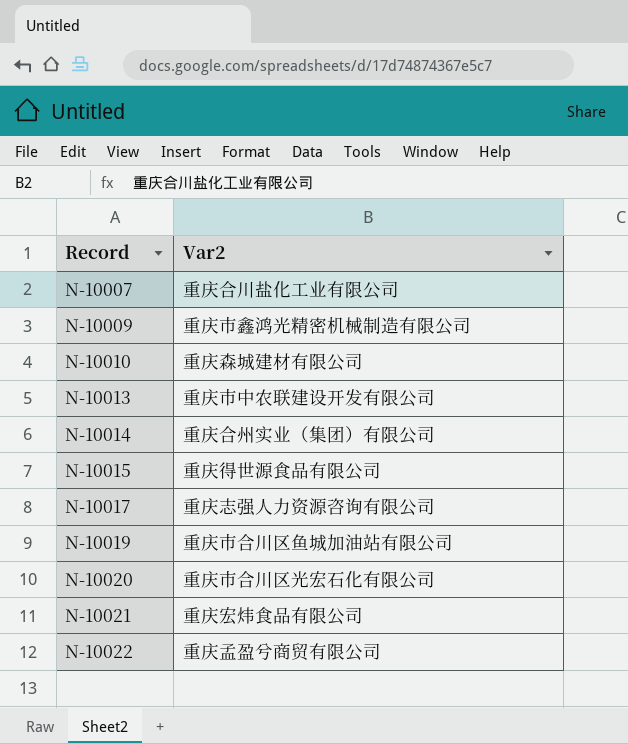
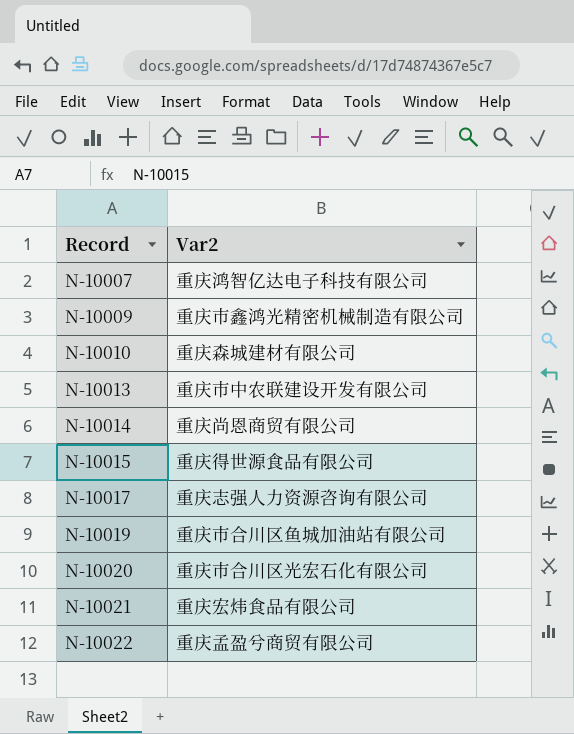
N-10007 | Var2: 重庆合川盐化工业有限公司 -> 重庆鸿智亿达电子科技有限公司
N-10014 | Var2: 重庆合州实业（集团）有限公司 -> 重庆尚恩商贸有限公司

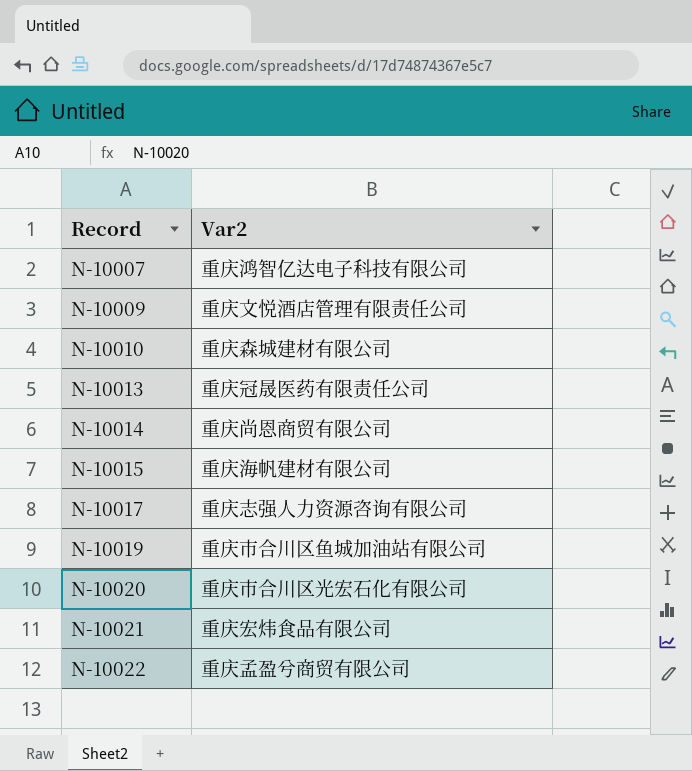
N-10009 | Var2: 重庆市鑫鸿光精密机械制造有限公司 -> 重庆文悦酒店管理有限责任公司
N-10013 | Var2: 重庆市中农联建设开发有限公司 -> 重庆冠晟医药有限责任公司
N-10015 | Var2: 重庆得世源食品有限公司 -> 重庆海帆建材有限公司

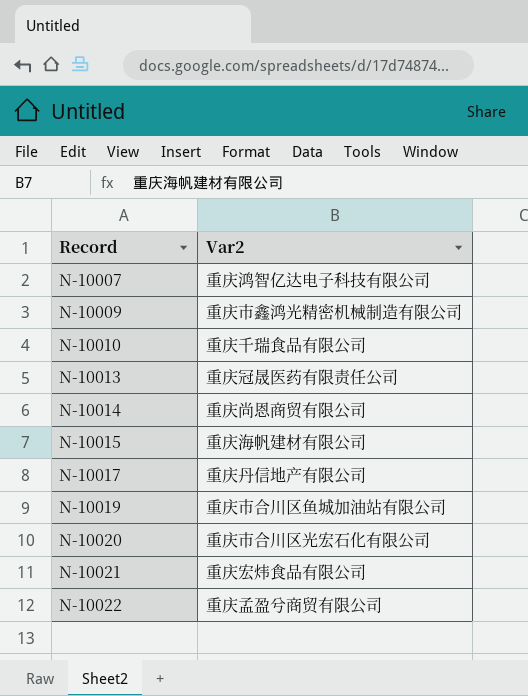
N-10009 | Var2: 重庆文悦酒店管理有限责任公司 -> 重庆市鑫鸿光精密机械制造有限公司
N-10010 | Var2: 重庆森城建材有限公司 -> 重庆千瑞食品有限公司
N-10017 | Var2: 重庆志强人力资源咨询有限公司 -> 重庆丹信地产有限公司

